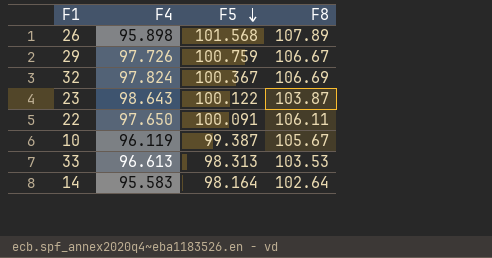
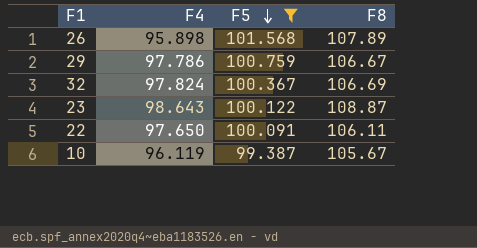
filter: none -> F5 >= 99.387
29 | F4: 97.726 -> 97.786
23 | F8: 103.87 -> 108.87

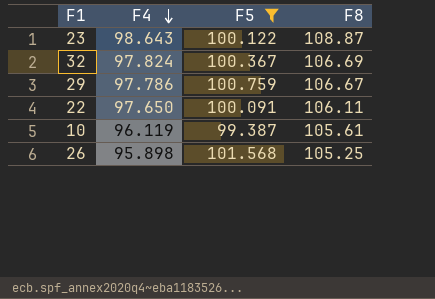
row order: F5 descending -> F4 descending
10 | F8: 105.67 -> 105.61
26 | F8: 107.89 -> 105.25

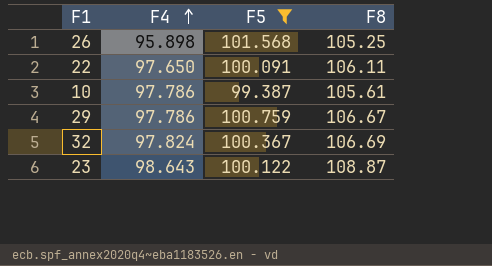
row order: F4 descending -> F4 ascending
10 | F4: 96.119 -> 97.786

